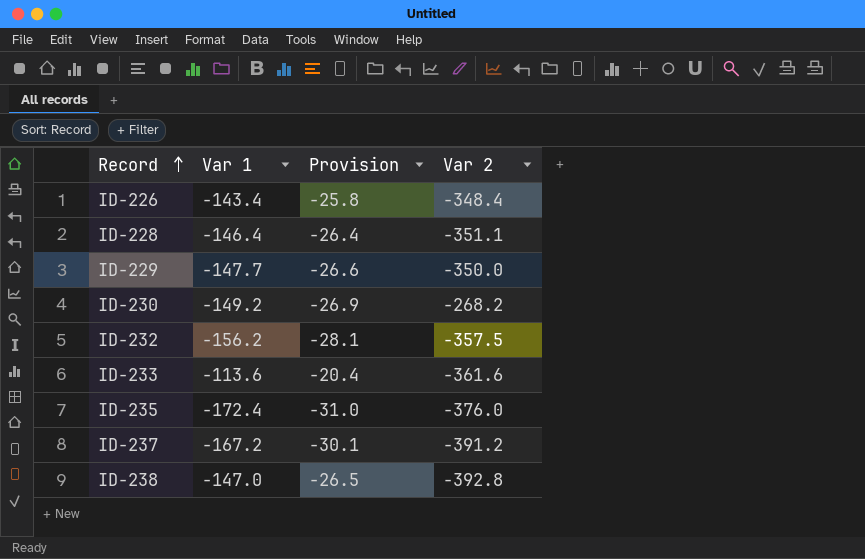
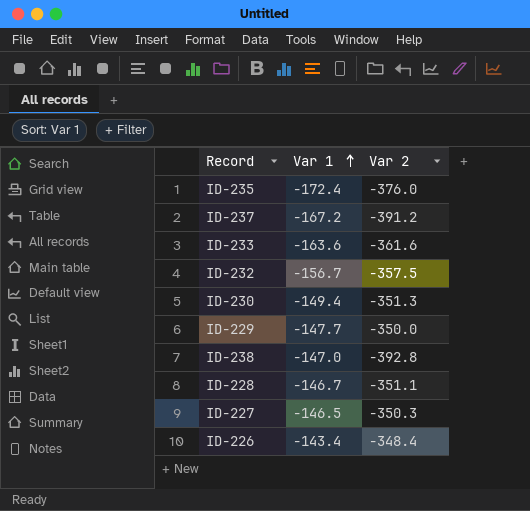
row order: Record ascending -> Var 1 ascending
column Provision | formula: [Var 1] * 0.18 -> none
ID-233 | Var 1: -113.6 -> -163.6
ID-232 | Var 1: -156.2 -> -156.7
ID-230 | Var 1: -149.2 -> -149.4
ID-230 | Var 2: -268.2 -> -351.3
ID-228 | Var 1: -146.4 -> -146.7
row ID-227: none -> -146.5 | -350.3

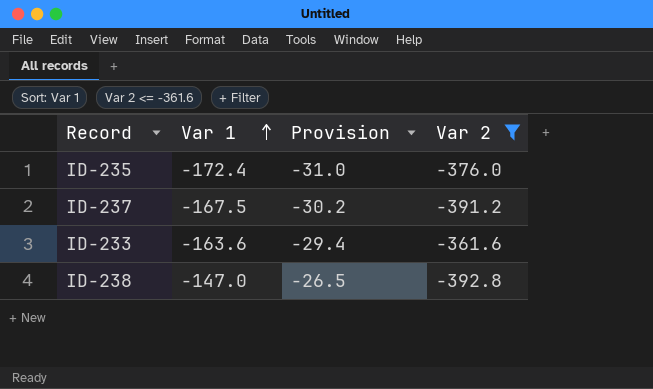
filter: none -> Var 2 <= -361.6
column Provision | formula: none -> [Var 1] * 0.18
ID-237 | Var 1: -167.2 -> -167.5

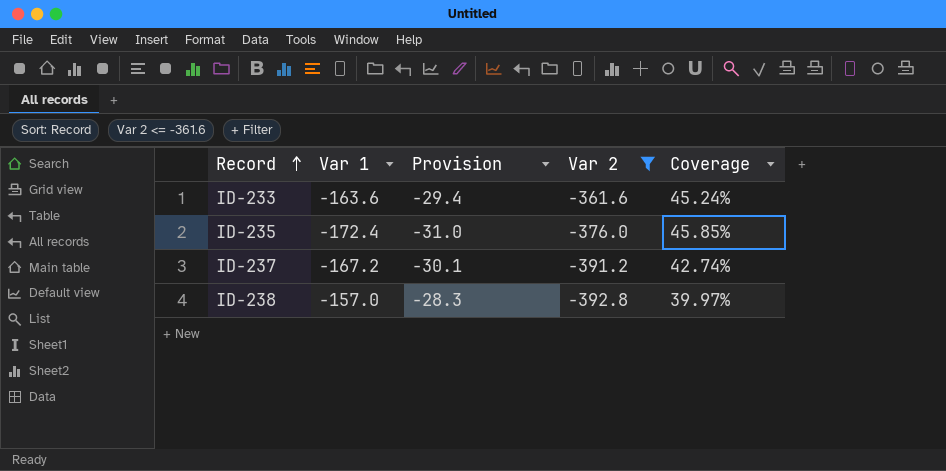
row order: Var 1 ascending -> Record ascending
column Coverage | formula: none -> [Var 1] / [Var 2]
ID-237 | Var 1: -167.5 -> -167.2
ID-237 | Provision: -30.2 -> -30.1
ID-238 | Var 1: -147.0 -> -157.0
ID-238 | Provision: -26.5 -> -28.3

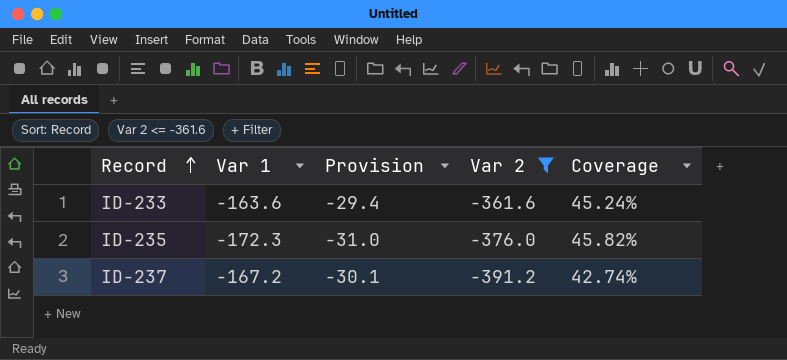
row ID-238: -157.0 | -28.3 | -392.8 | 39.97% -> none
ID-235 | Var 1: -172.4 -> -172.3
ID-235 | Coverage: 45.85% -> 45.82%

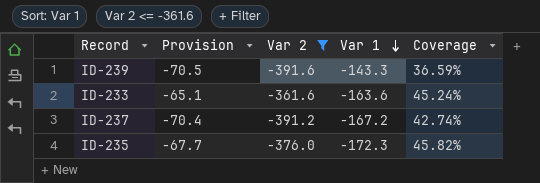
row order: Record ascending -> Var 1 descending
column Provision | formula: [Var 1] * 0.18 -> [Var 2] * 0.18
column Var 1 | position: 2 -> 4
row ID-239: none -> -70.5 | -391.6 | -143.3 | 36.59%

